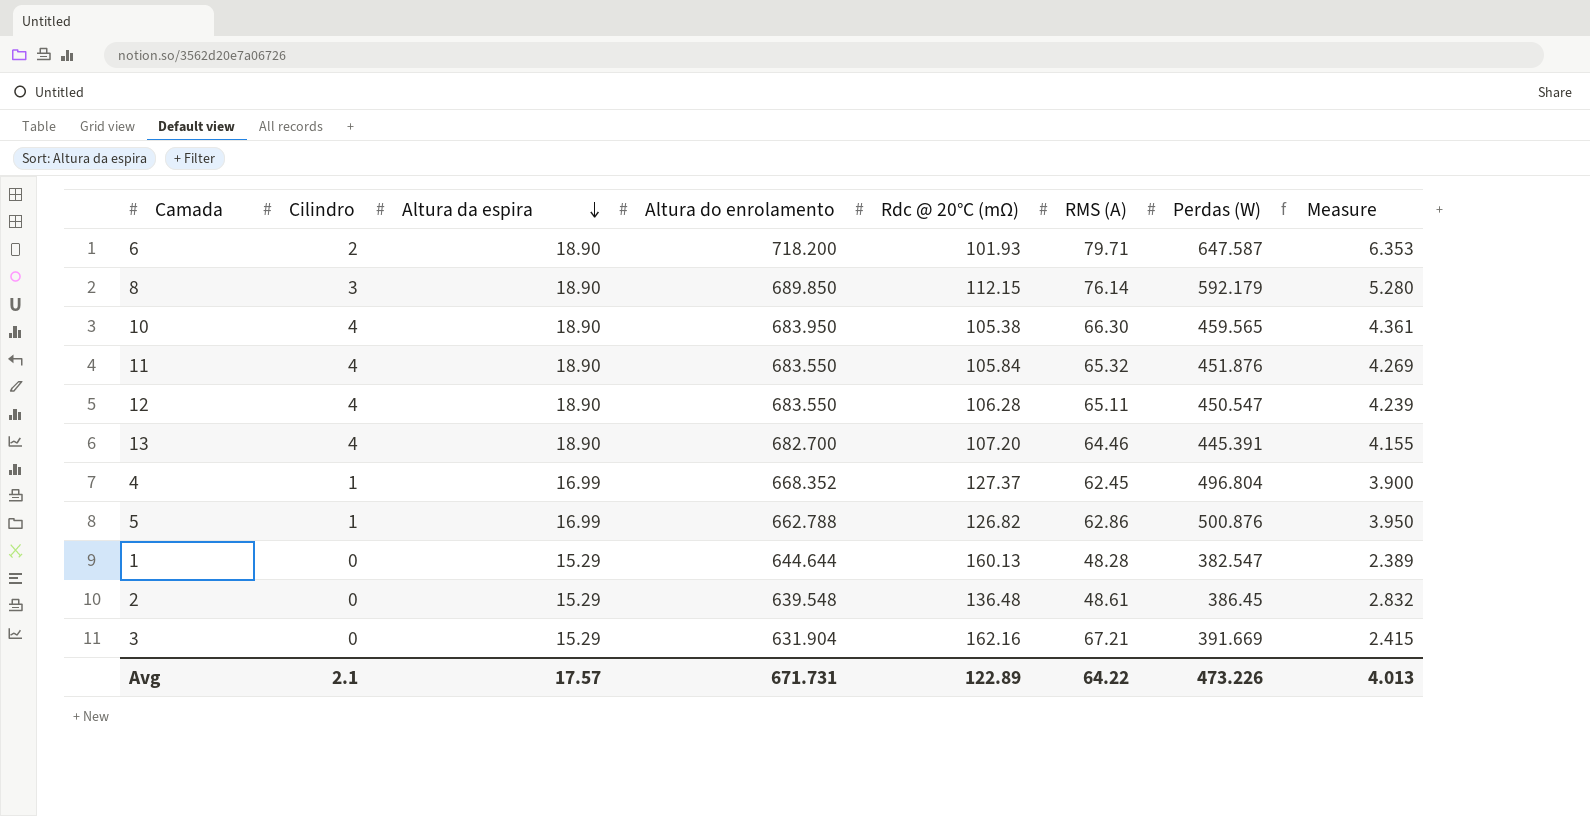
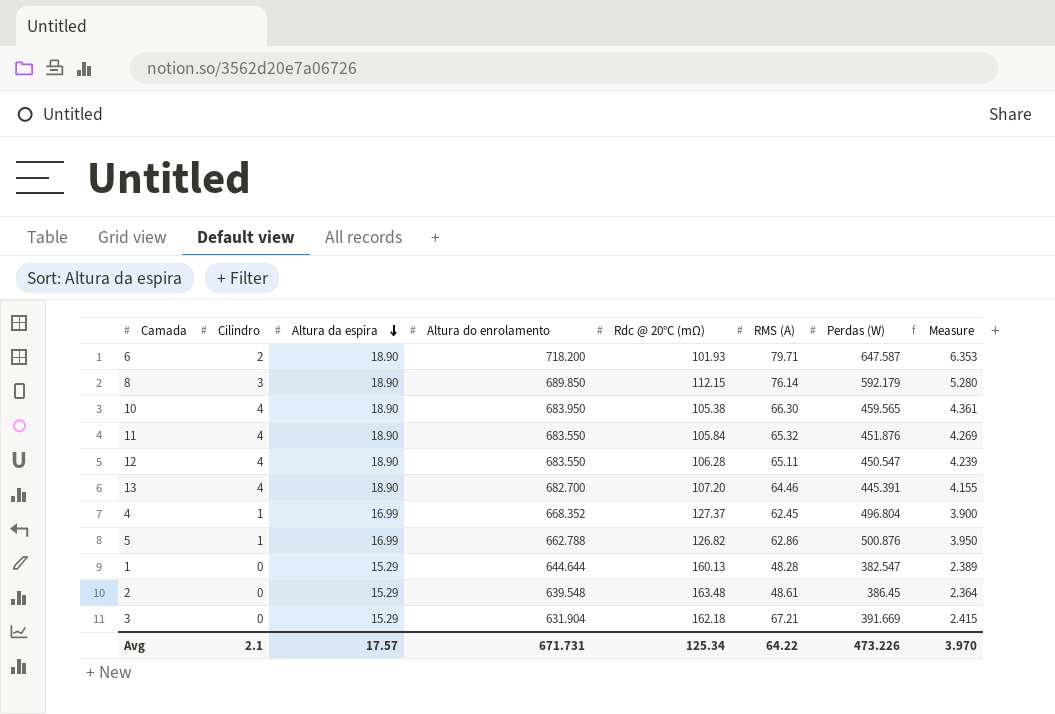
2 | Rdc @ 20°C (mΩ): 136.48 -> 163.48
2 | Measure: 2.832 -> 2.364
3 | Rdc @ 20°C (mΩ): 162.16 -> 162.18
Avg | Rdc @ 20°C (mΩ): 122.89 -> 125.34
Avg | Measure: 4.013 -> 3.970

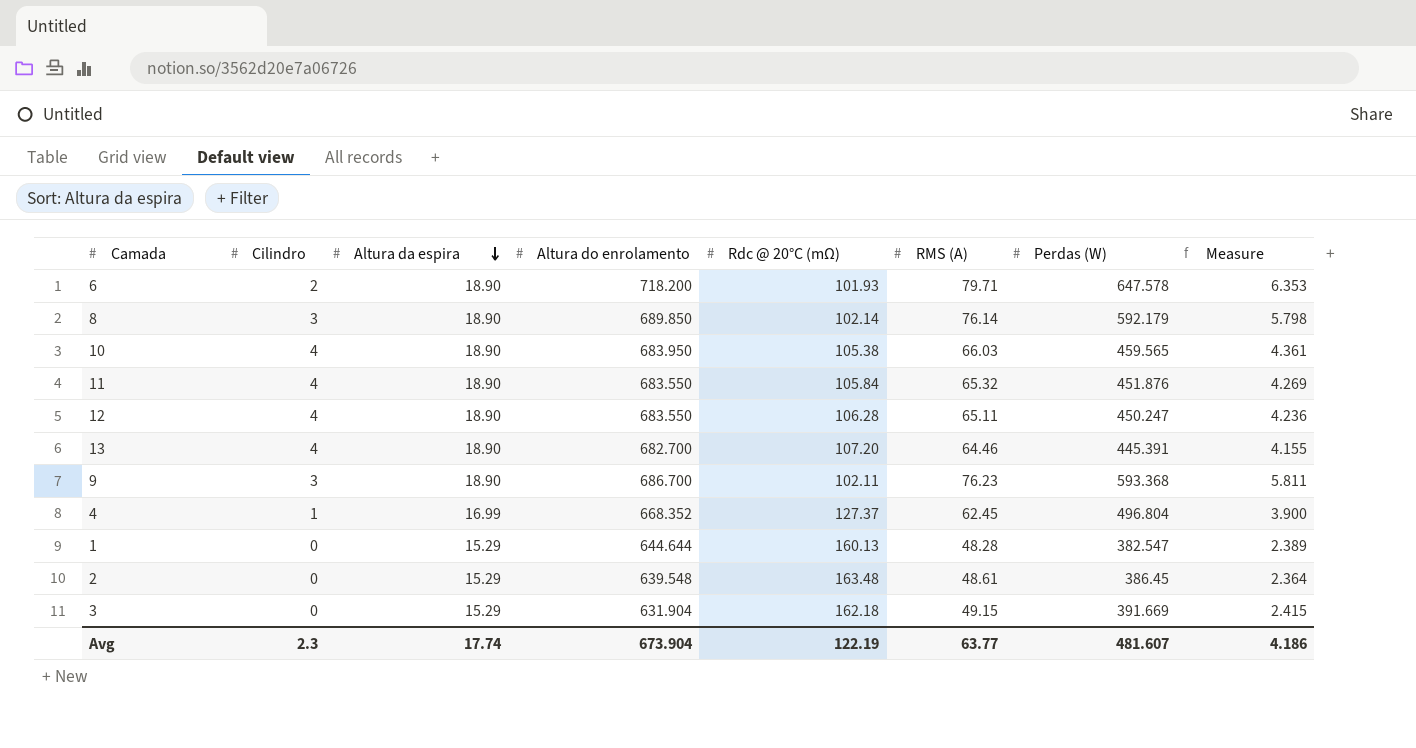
row 5: 1 | 16.99 | 662.788 | 126.82 | 62.86 | 500.876 | 3.950 -> none
6 | Perdas (W): 647.587 -> 647.578
8 | Rdc @ 20°C (mΩ): 112.15 -> 102.14
8 | Measure: 5.280 -> 5.798
10 | RMS (A): 66.30 -> 66.03
12 | Perdas (W): 450.547 -> 450.247
12 | Measure: 4.239 -> 4.236
row 9: none -> 3 | 18.90 | 686.700 | 102.11 | 76.23 | 593.368 | 5.811
3 | RMS (A): 67.21 -> 49.15
Avg | Cilindro: 2.1 -> 2.3
Avg | Altura da espira: 17.57 -> 17.74
Avg | Altura do enrolamento: 671.731 -> 673.904
Avg | Rdc @ 20°C (mΩ): 125.34 -> 122.19
Avg | RMS (A): 64.22 -> 63.77
Avg | Perdas (W): 473.226 -> 481.607
Avg | Measure: 3.970 -> 4.186

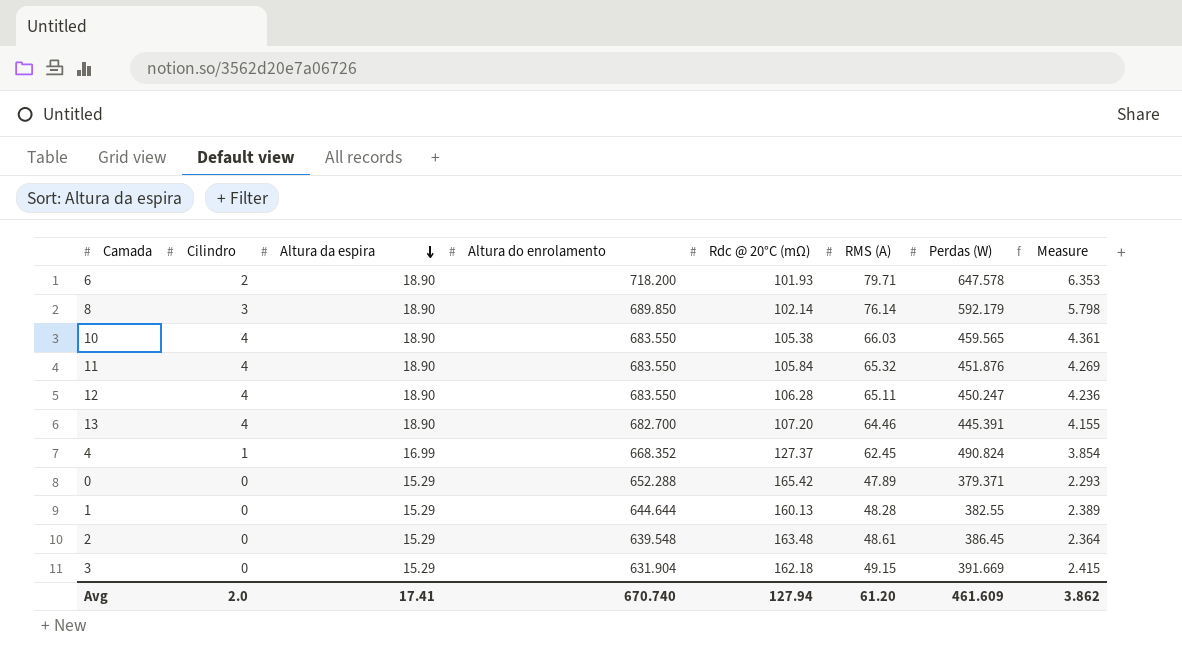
row 9: 3 | 18.90 | 686.700 | 102.11 | 76.23 | 593.368 | 5.811 -> none
10 | Altura do enrolamento: 683.950 -> 683.550
4 | Perdas (W): 496.804 -> 490.824
4 | Measure: 3.900 -> 3.854
row 0: none -> 0 | 15.29 | 652.288 | 165.42 | 47.89 | 379.371 | 2.293
1 | Perdas (W): 382.547 -> 382.55
Avg | Cilindro: 2.3 -> 2.0
Avg | Altura da espira: 17.74 -> 17.41
Avg | Altura do enrolamento: 673.904 -> 670.740
Avg | Rdc @ 20°C (mΩ): 122.19 -> 127.94
Avg | RMS (A): 63.77 -> 61.20
Avg | Perdas (W): 481.607 -> 461.609
Avg | Measure: 4.186 -> 3.862

